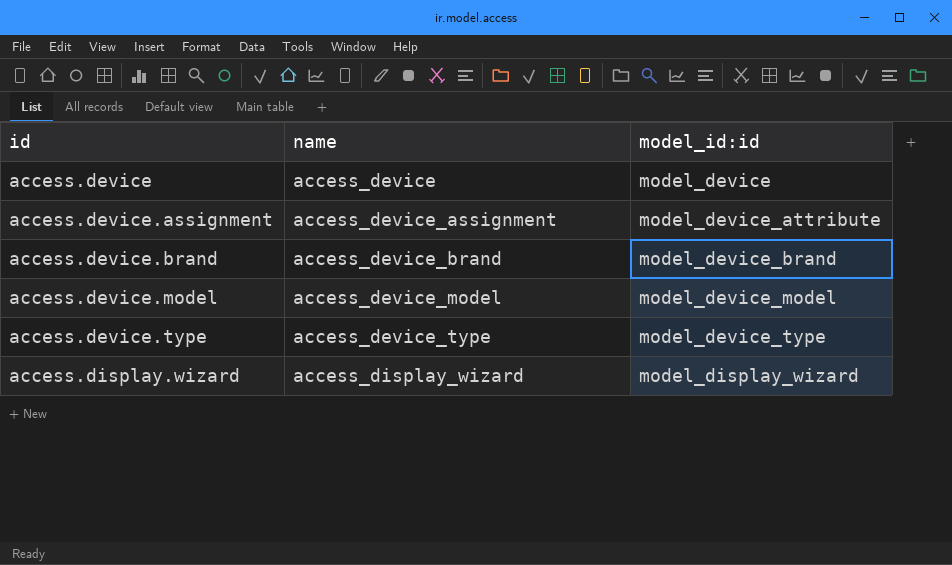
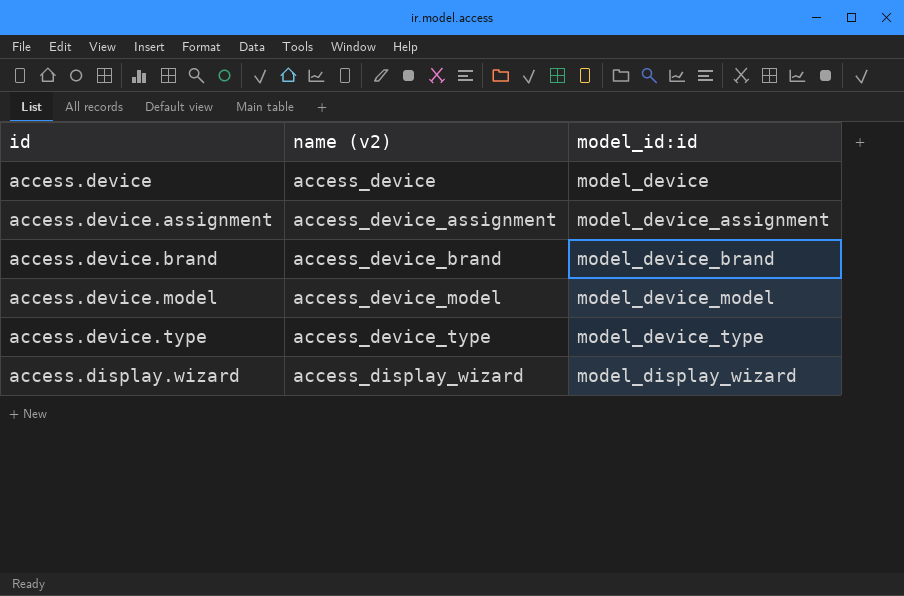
column name: name -> name (v2)
access.device.assignment | model_id:id: model_device_attribute -> model_device_assignment

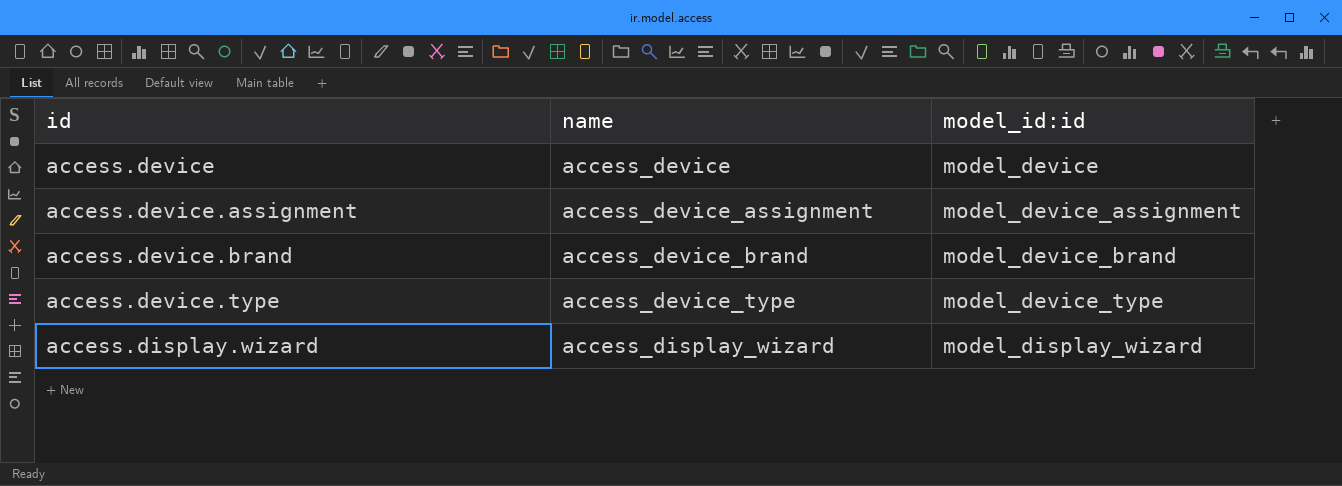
column name: name (v2) -> name
row access.device.model: access_device_model | model_device_model -> none

